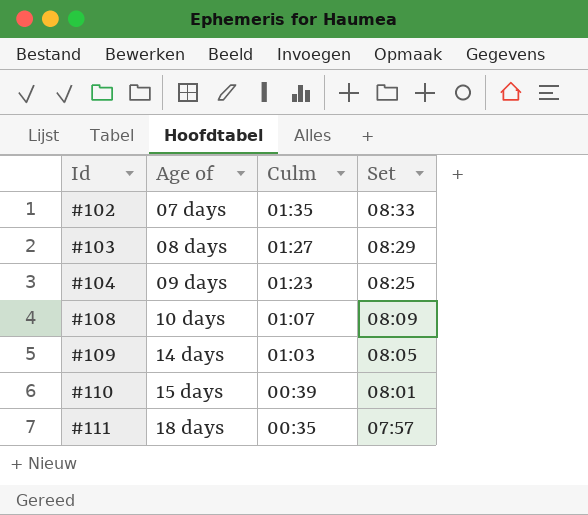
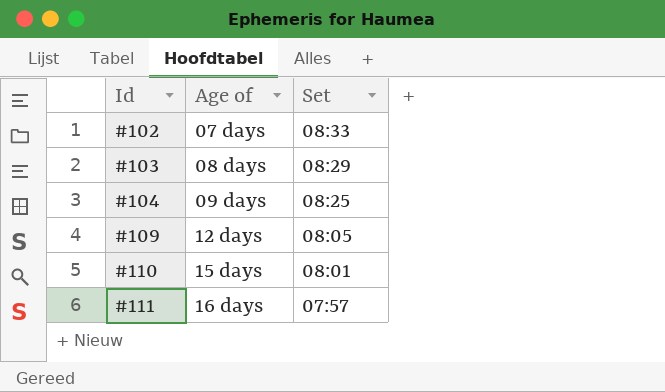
column Culm | position: 3 -> none
row #108: 10 days | 01:07 | 08:09 -> none
#109 | Age of: 14 days -> 12 days
#111 | Age of: 18 days -> 16 days

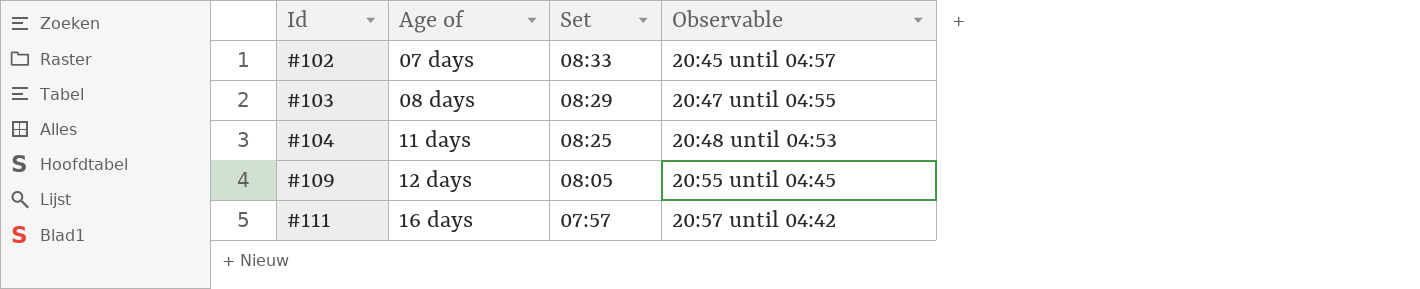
column Observable | position: none -> 4
row #110: 15 days | 08:01 -> none
#104 | Age of: 09 days -> 11 days

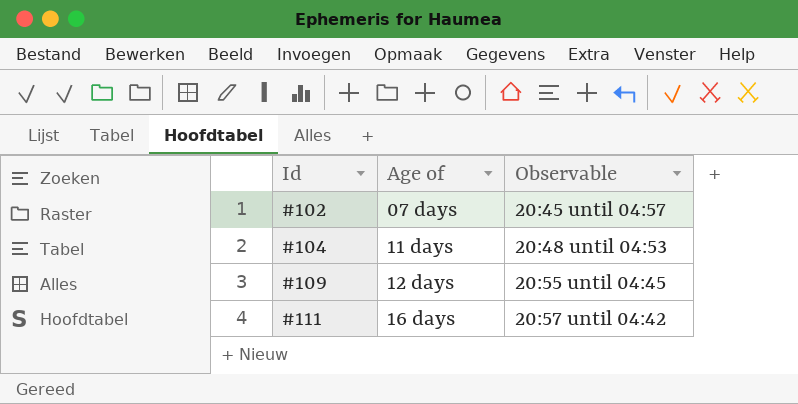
column Set | position: 3 -> none
row #103: 08 days | 08:29 | 20:47 until 04:55 -> none

